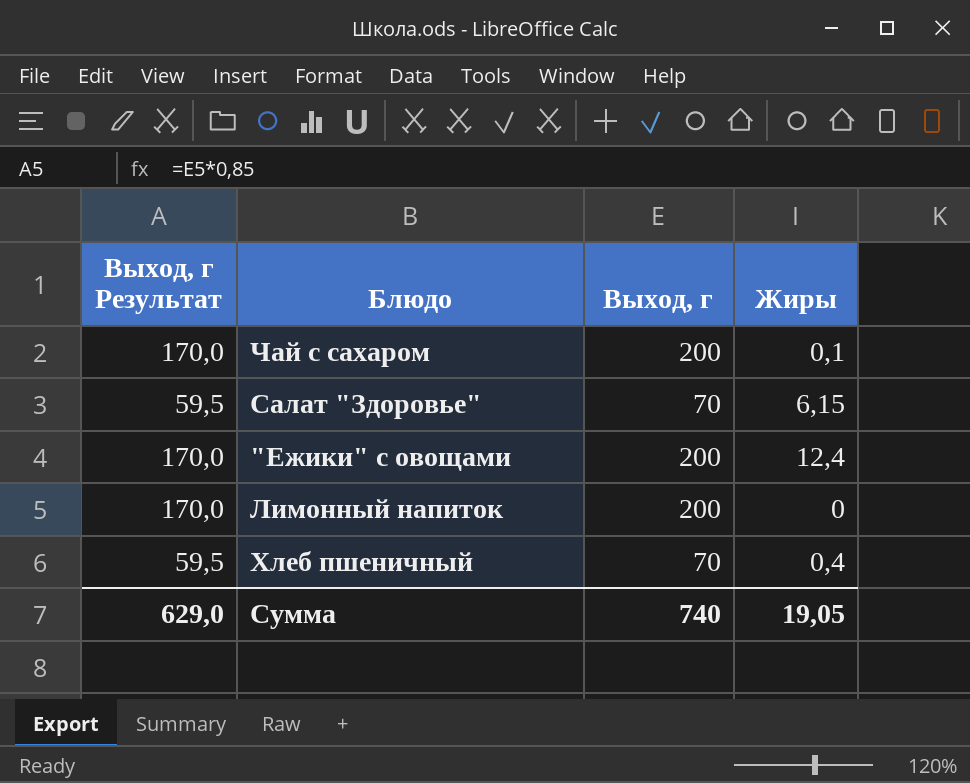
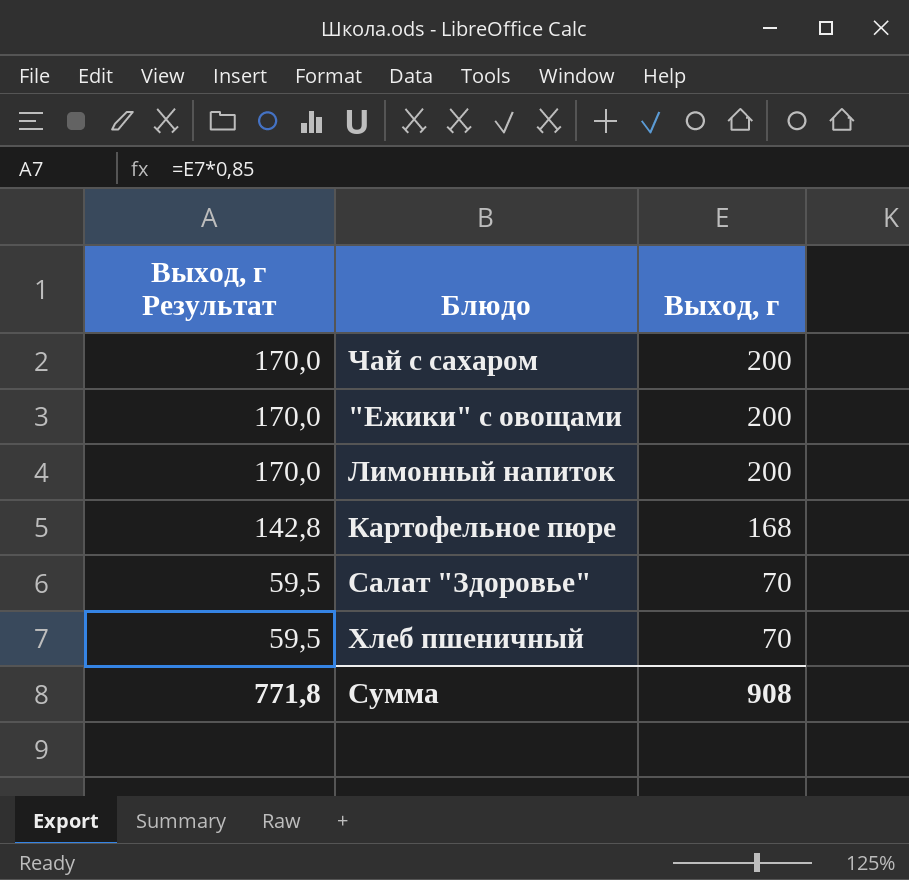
row order: none -> Выход, г Результат descending
column Жиры | position: 4 -> none
row Картофельное пюре: none -> 142,8 | 168
Сумма | Выход, г Результат: 629,0 -> 771,8
Сумма | Выход, г: 740 -> 908

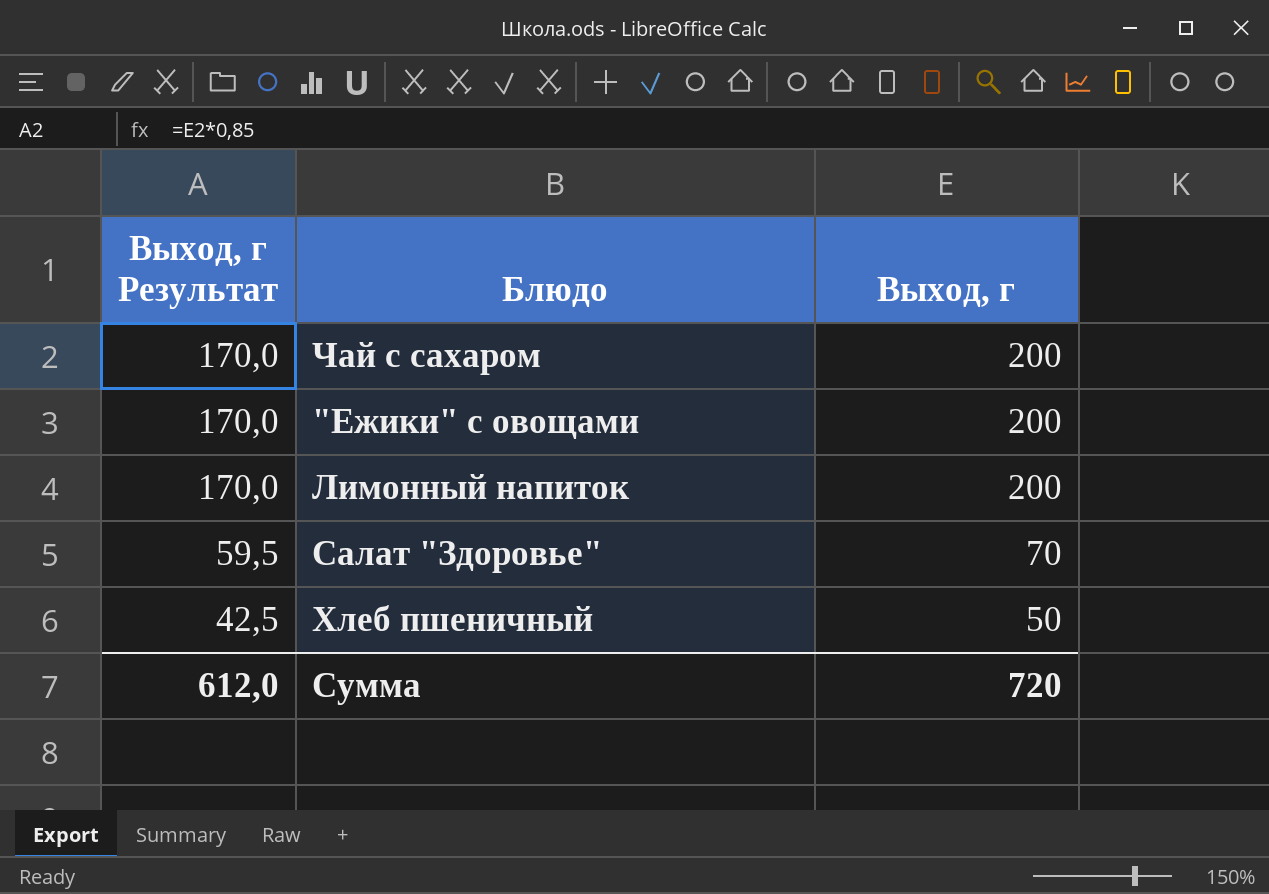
row Картофельное пюре: 142,8 | 168 -> none
Хлеб пшеничный | Выход, г Результат: 59,5 -> 42,5
Хлеб пшеничный | Выход, г: 70 -> 50
Сумма | Выход, г Результат: 771,8 -> 612,0
Сумма | Выход, г: 908 -> 720

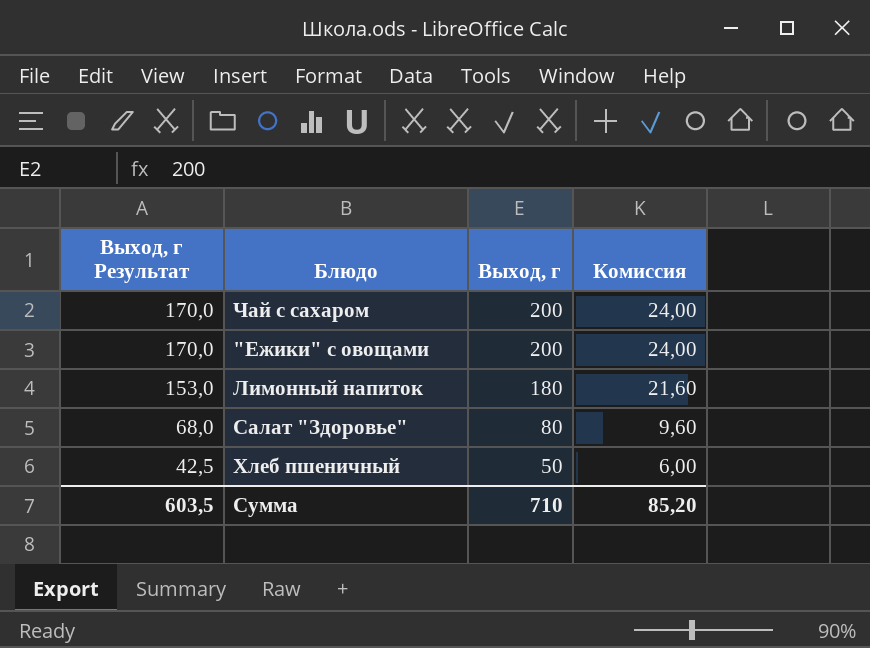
column Комиссия | formula: none -> [Выход, г] * 0,12
Лимонный напиток | Выход, г Результат: 170,0 -> 153,0
Лимонный напиток | Выход, г: 200 -> 180
Салат "Здоровье" | Выход, г Результат: 59,5 -> 68,0
Салат "Здоровье" | Выход, г: 70 -> 80
Сумма | Выход, г Результат: 612,0 -> 603,5
Сумма | Выход, г: 720 -> 710

